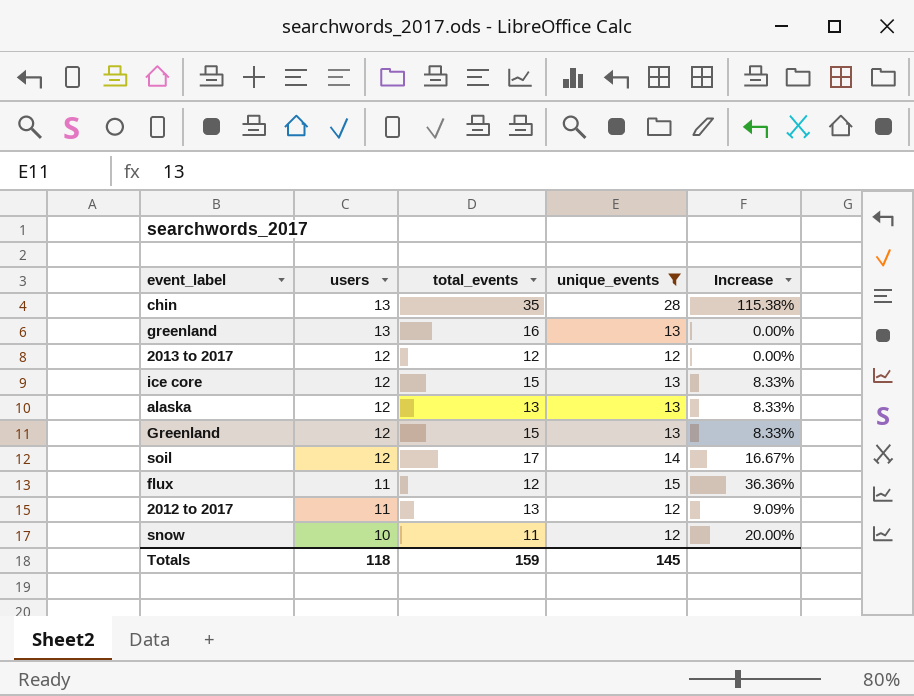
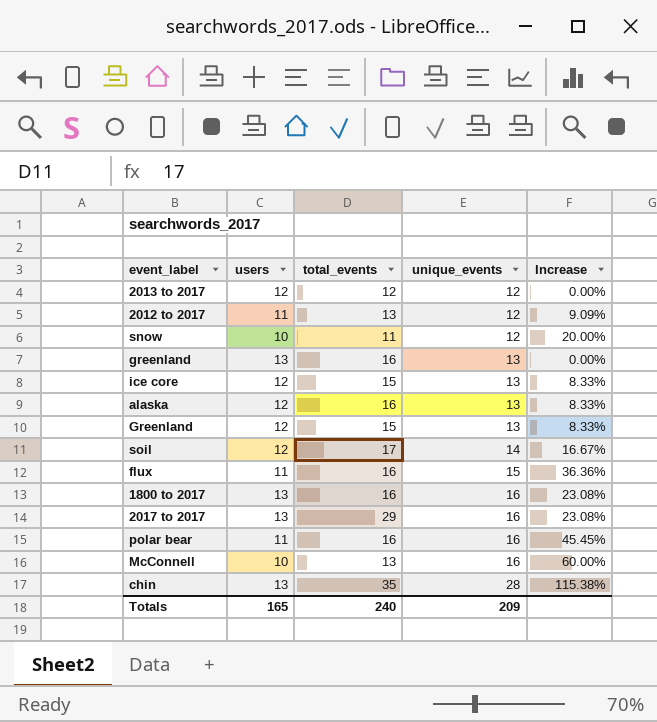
filter: unique_events != 16 -> none
row order: users descending -> unique_events ascending
alaska | total_events: 13 -> 16
flux | total_events: 12 -> 16
Totals | users: 118 -> 165
Totals | total_events: 159 -> 240
Totals | unique_events: 145 -> 209

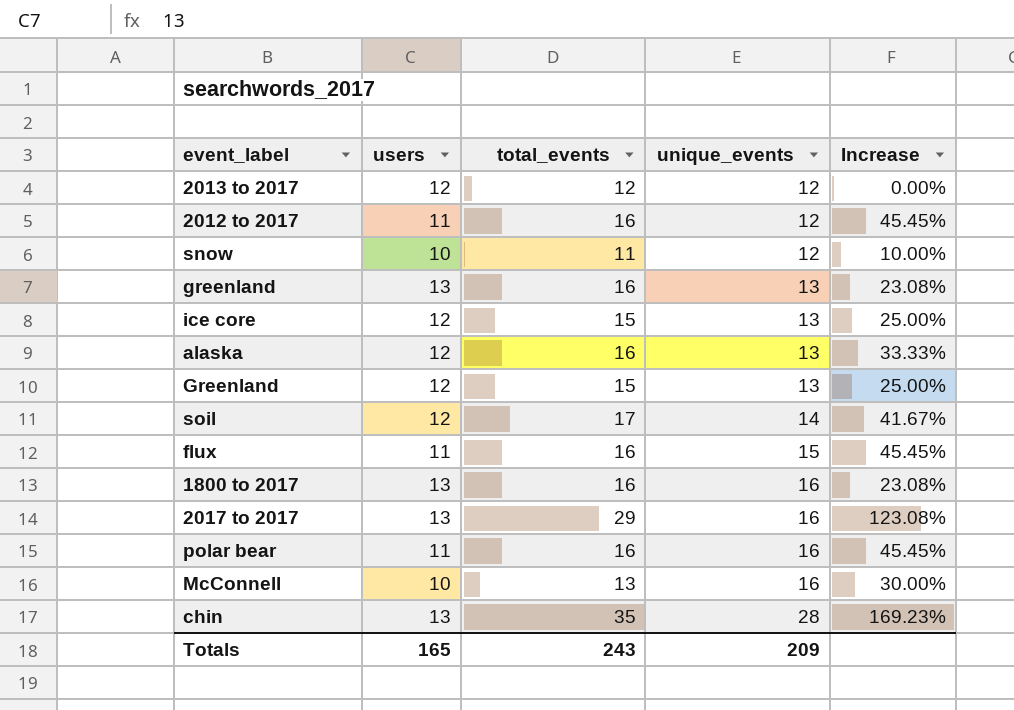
column Increase | formula: ([unique_events] - [users]) / [users] -> ([total_events] - [users]) / [users]
2012 to 2017 | total_events: 13 -> 16
Totals | total_events: 240 -> 243

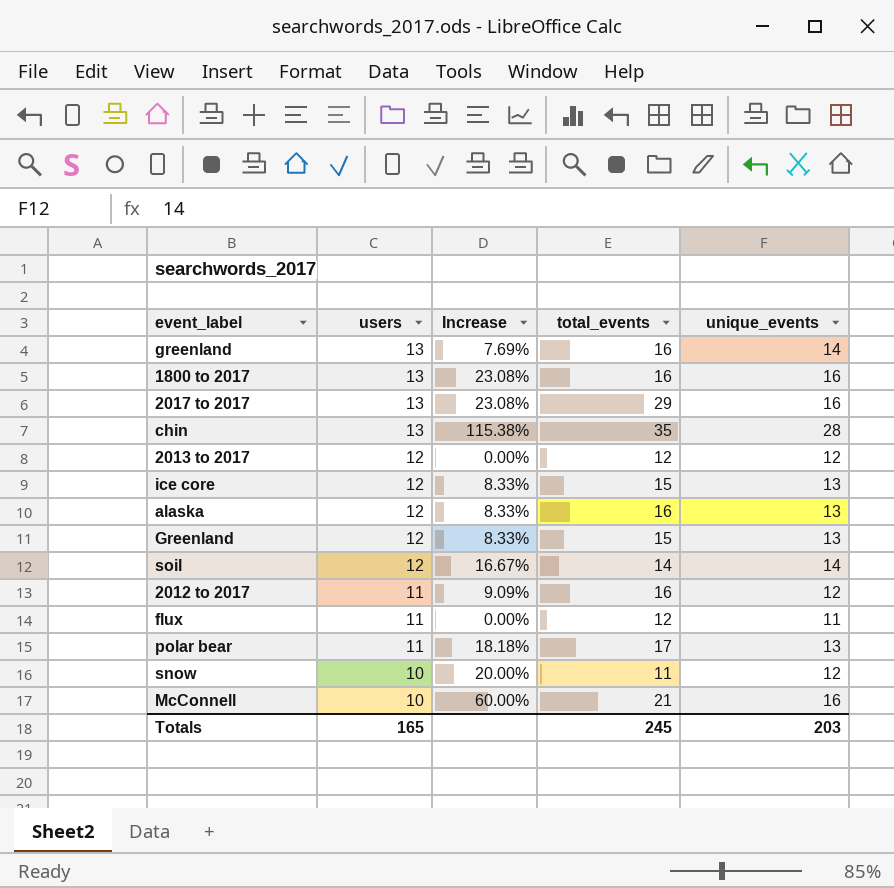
row order: unique_events ascending -> users descending
column Increase | formula: ([total_events] - [users]) / [users] -> ([unique_events] - [users]) / [users]
column Increase | position: 5 -> 3
greenland | unique_events: 13 -> 14
soil | total_events: 17 -> 14
flux | total_events: 16 -> 12
flux | unique_events: 15 -> 11
polar bear | total_events: 16 -> 17
polar bear | unique_events: 16 -> 13
McConnell | total_events: 13 -> 21
Totals | total_events: 243 -> 245
Totals | unique_events: 209 -> 203

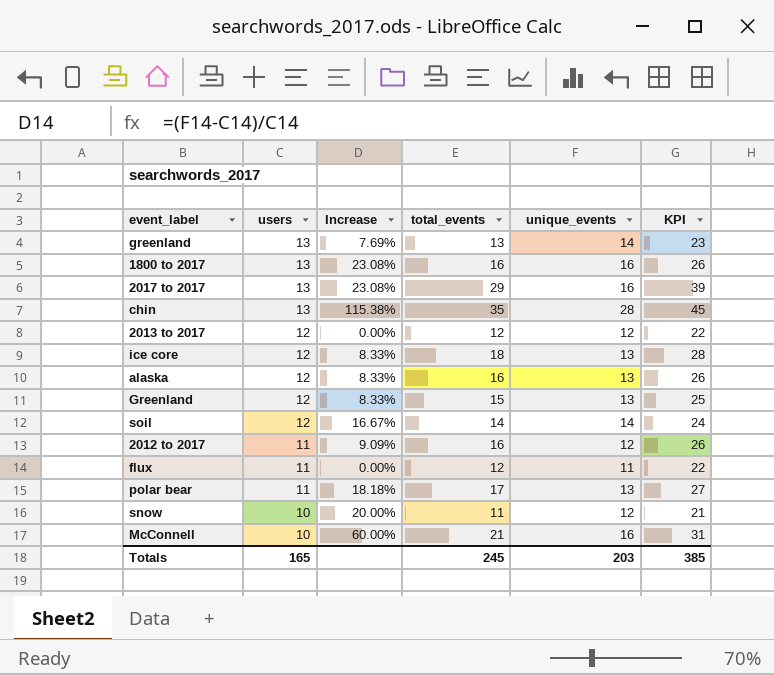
column KPI | formula: none -> [total_events] + 10
greenland | total_events: 16 -> 13
ice core | total_events: 15 -> 18

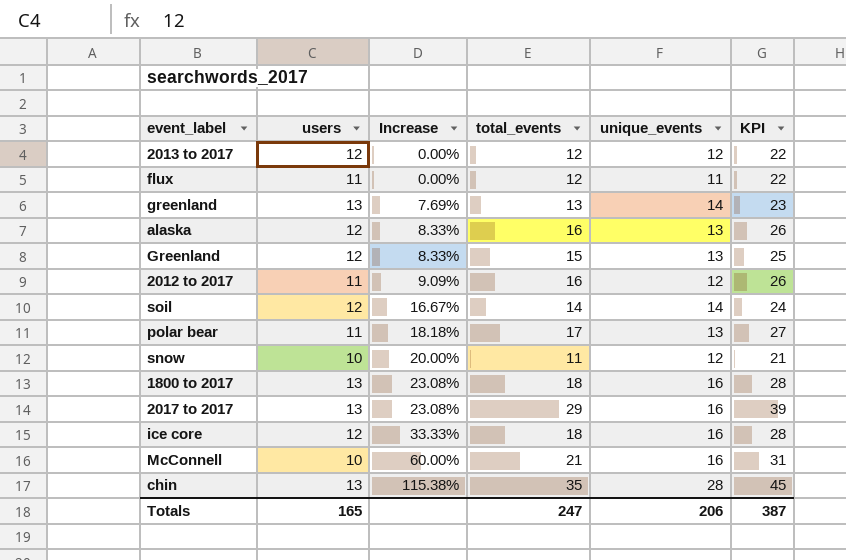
row order: users descending -> Increase ascending
1800 to 2017 | total_events: 16 -> 18
1800 to 2017 | KPI: 26 -> 28
ice core | Increase: 8.33% -> 33.33%
ice core | unique_events: 13 -> 16
Totals | total_events: 245 -> 247
Totals | unique_events: 203 -> 206
Totals | KPI: 385 -> 387

